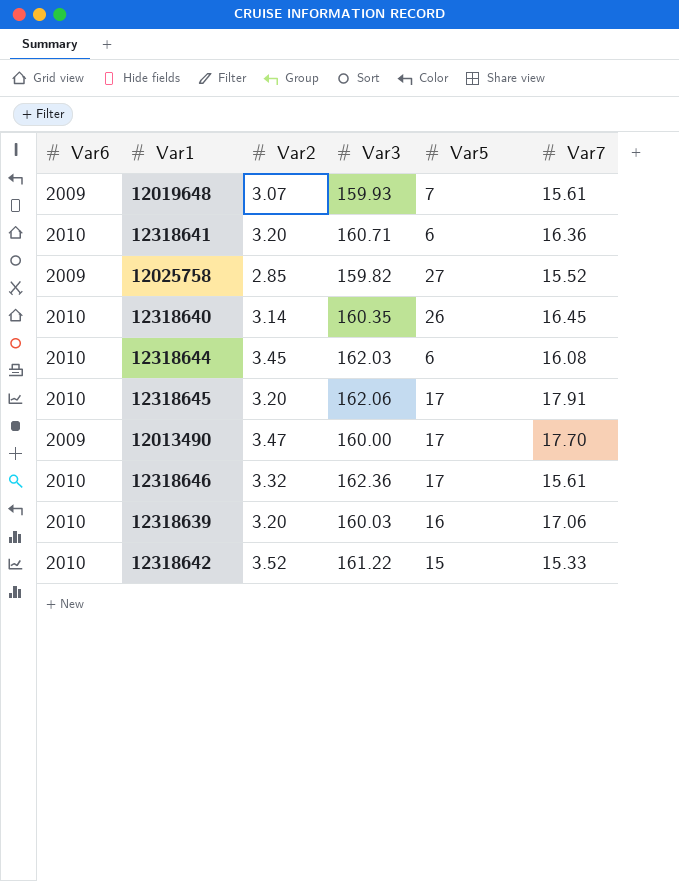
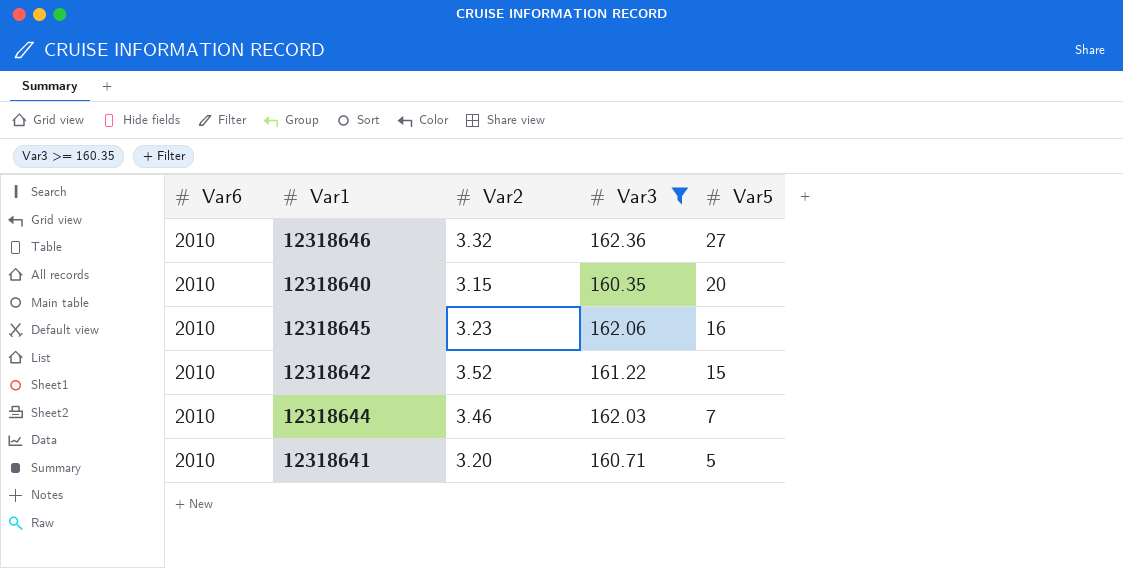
filter: none -> Var3 >= 160.35
row order: none -> Var5 descending
column Var7 | position: 6 -> none
12318646 | Var5: 17 -> 27
12318640 | Var2: 3.14 -> 3.15
12318640 | Var5: 26 -> 20
12318645 | Var2: 3.20 -> 3.23
12318645 | Var5: 17 -> 16
12318644 | Var2: 3.45 -> 3.46
12318644 | Var5: 6 -> 7
12318641 | Var5: 6 -> 5

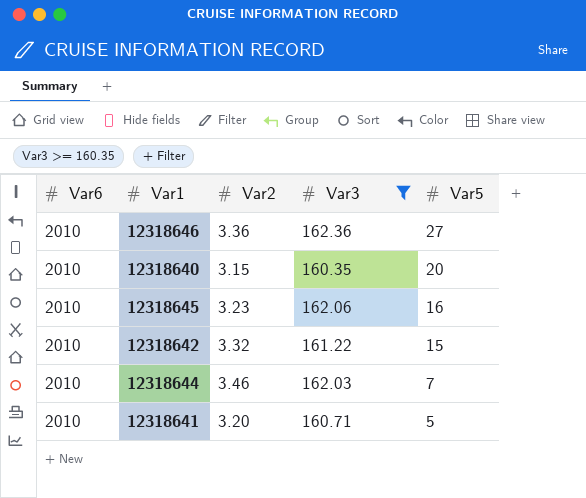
12318646 | Var2: 3.32 -> 3.36
12318642 | Var2: 3.52 -> 3.32

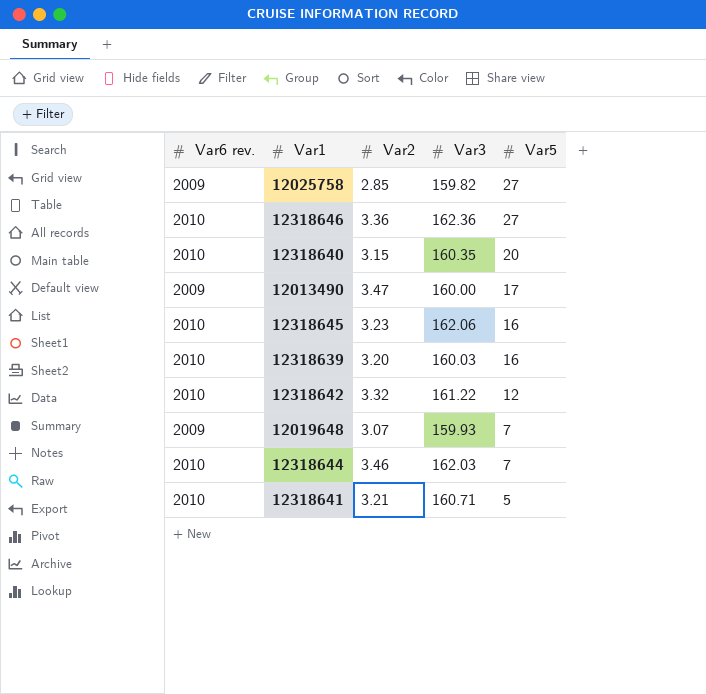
filter: Var3 >= 160.35 -> none
column name: Var6 -> Var6 rev.
12318642 | Var5: 15 -> 12
12318641 | Var2: 3.20 -> 3.21

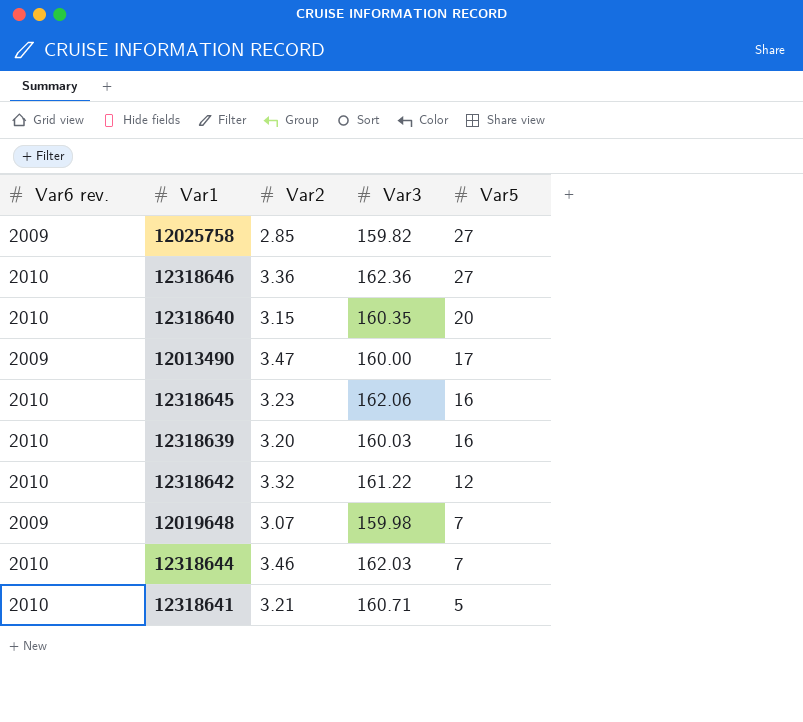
12019648 | Var3: 159.93 -> 159.98

